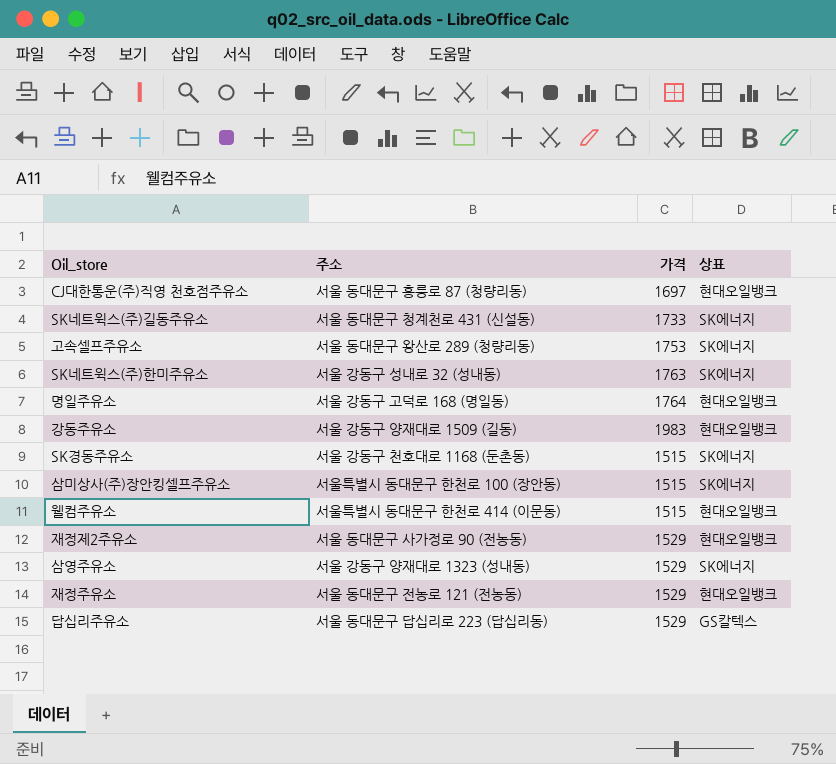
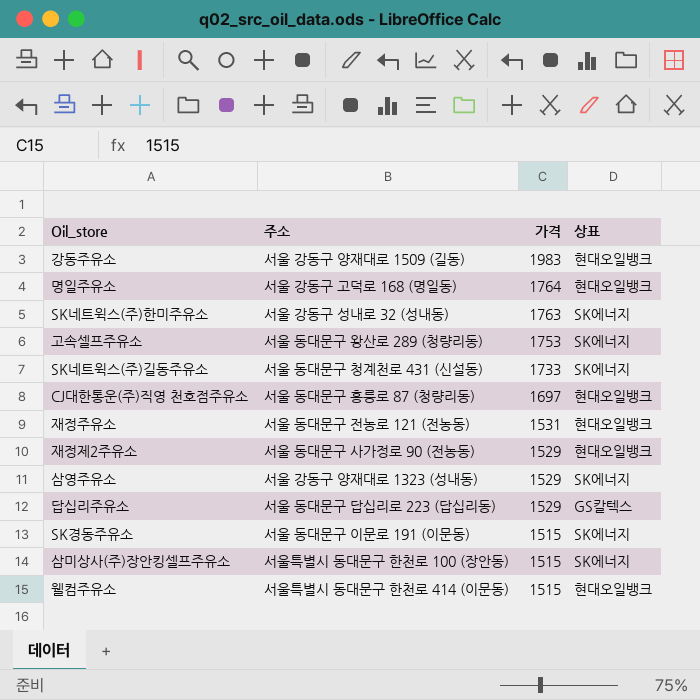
row order: none -> 가격 descending
재정주유소 | 가격: 1529 -> 1531
SK경동주유소 | 주소: 서울 강동구 천호대로 1168 (둔촌동) -> 서울 동대문구 이문로 191 (이문동)

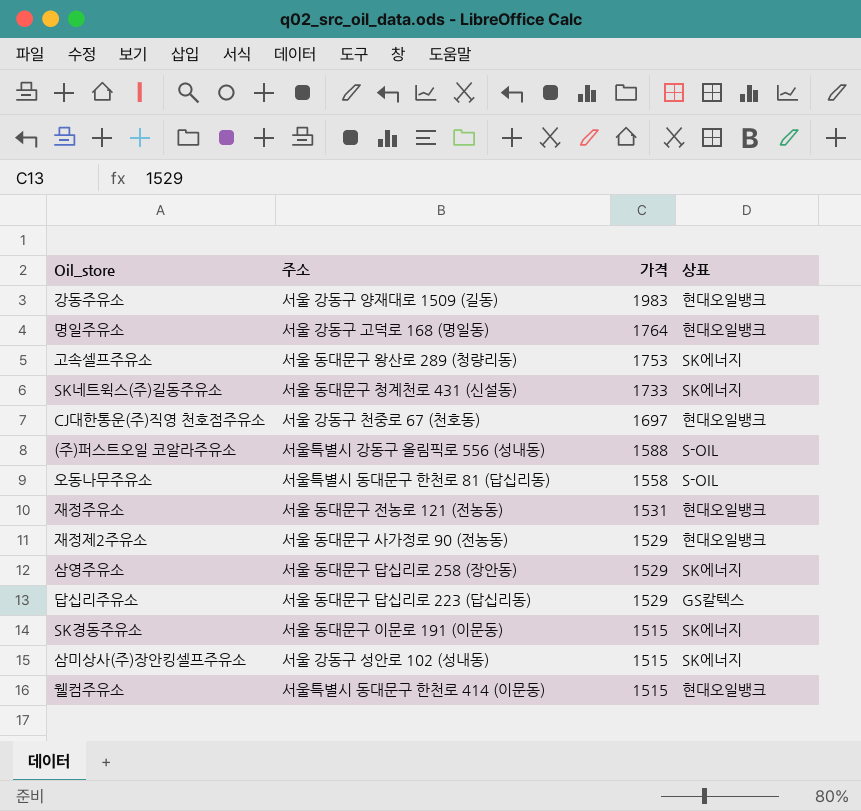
row SK네트윅스(주)한미주유소: 서울 강동구 성내로 32 (성내동) | 1763 | SK에너지 -> none
CJ대한통운(주)직영 천호점주유소 | 주소: 서울 동대문구 홍릉로 87 (청량리동) -> 서울 강동구 천중로 67 (천호동)
row (주)퍼스트오일 코알라주유소: none -> 서울특별시 강동구 올림픽로 556 (성내동) | 1588 | S-OIL
row 오동나무주유소: none -> 서울특별시 동대문구 한천로 81 (답십리동) | 1558 | S-OIL
삼영주유소 | 주소: 서울 강동구 양재대로 1323 (성내동) -> 서울 동대문구 답십리로 258 (장안동)
삼미상사(주)장안킹셀프주유소 | 주소: 서울특별시 동대문구 한천로 100 (장안동) -> 서울 강동구 성안로 102 (성내동)

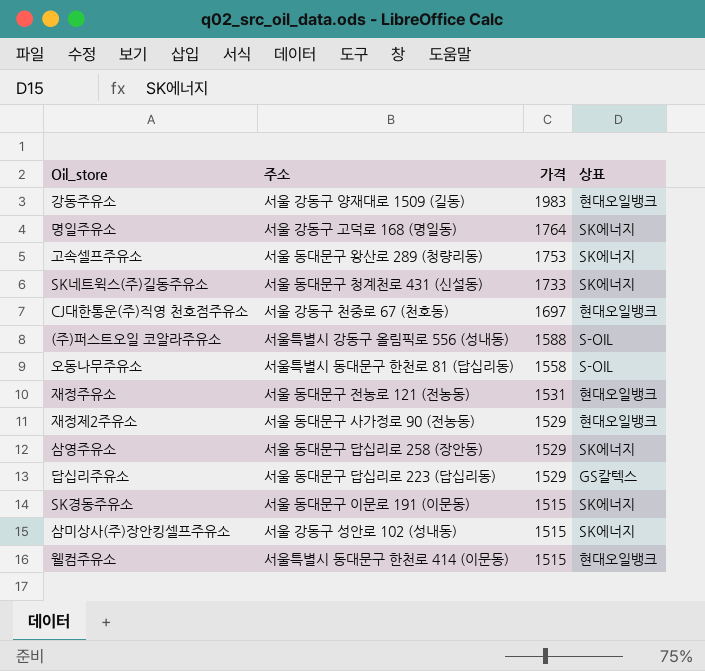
명일주유소 | 상표: 현대오일뱅크 -> SK에너지

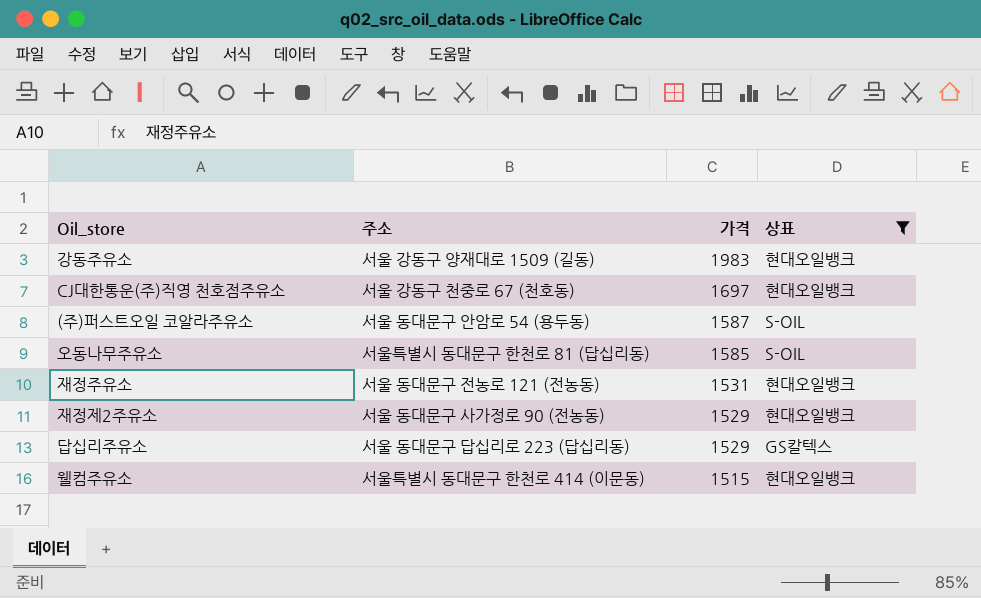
filter: none -> 상표 != SK에너지
(주)퍼스트오일 코알라주유소 | 주소: 서울특별시 강동구 올림픽로 556 (성내동) -> 서울 동대문구 안암로 54 (용두동)
(주)퍼스트오일 코알라주유소 | 가격: 1588 -> 1587
오동나무주유소 | 가격: 1558 -> 1585

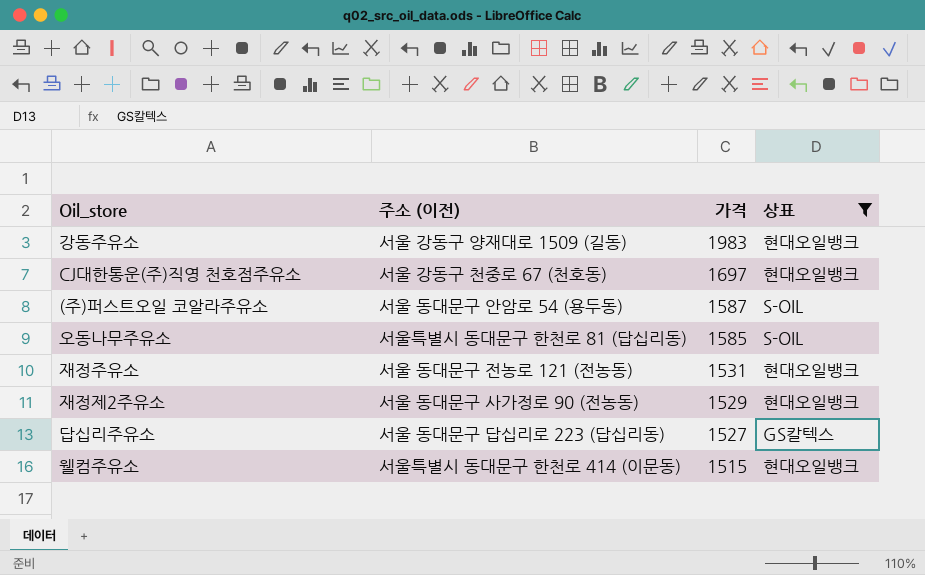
column name: 주소 -> 주소 (이전)
답십리주유소 | 가격: 1529 -> 1527

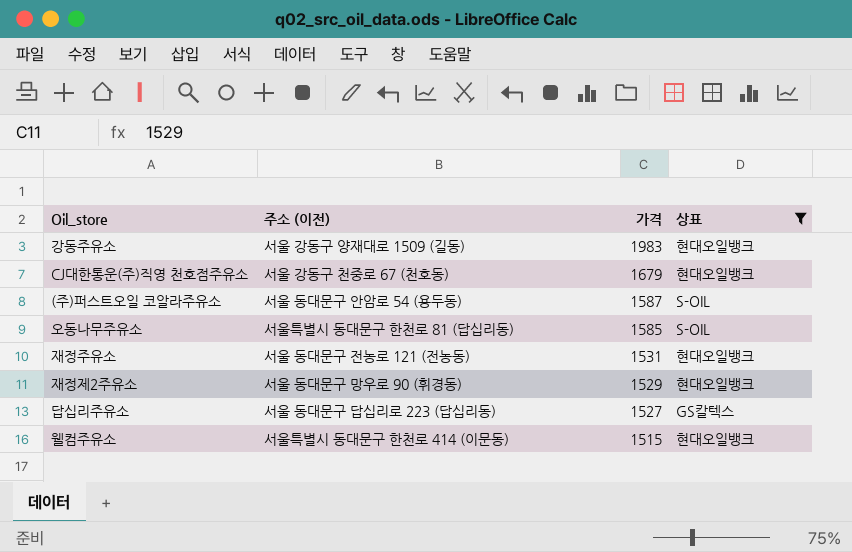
CJ대한통운(주)직영 천호점주유소 | 가격: 1697 -> 1679
재정제2주유소 | 주소 (이전): 서울 동대문구 사가정로 90 (전농동) -> 서울 동대문구 망우로 90 (휘경동)

